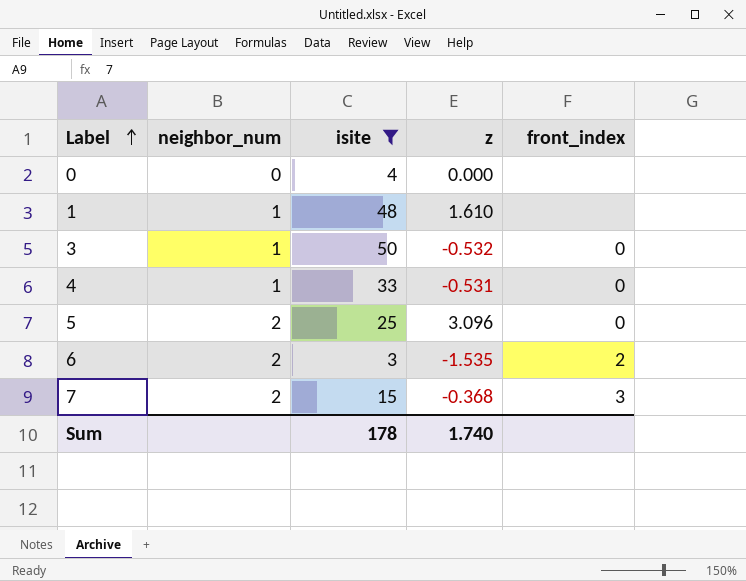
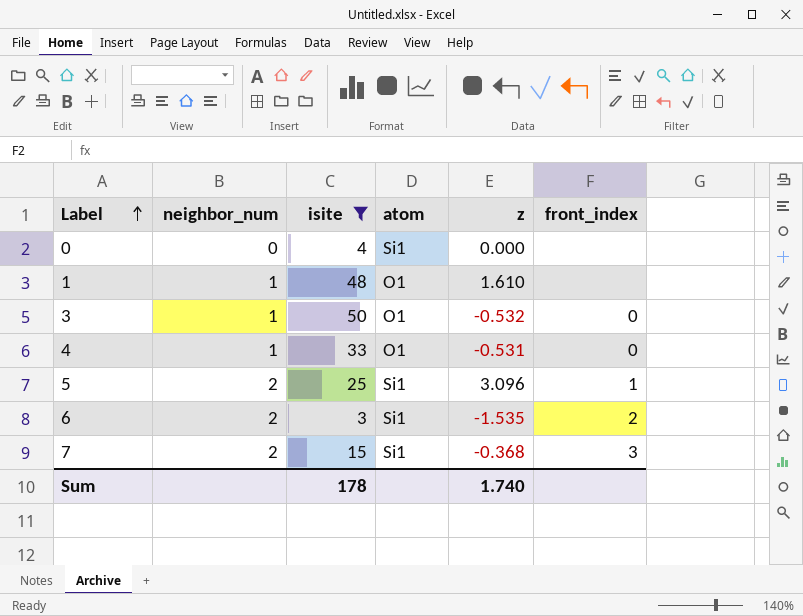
column atom | position: none -> 4
5 | front_index: 0 -> 1

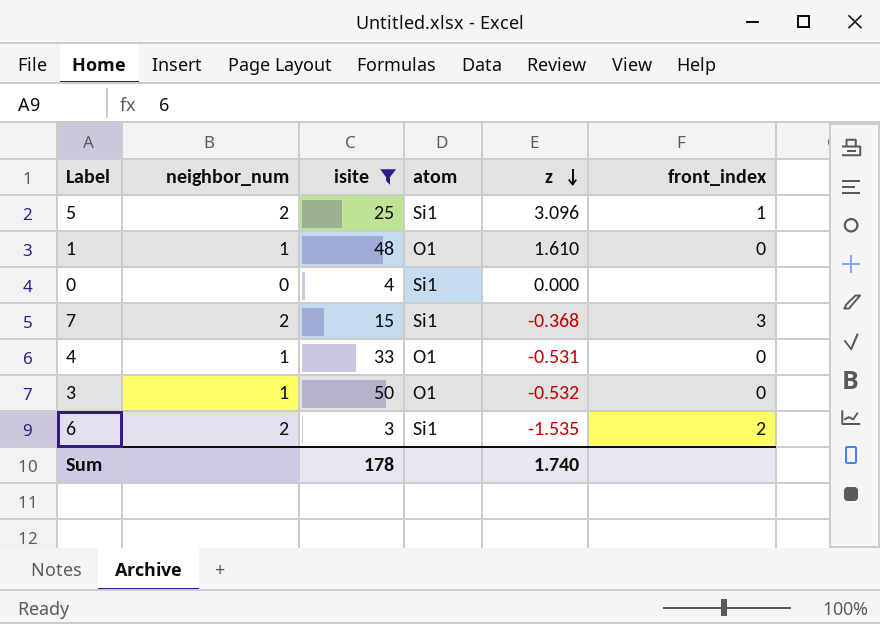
row order: Label ascending -> z descending
1 | front_index: none -> 0

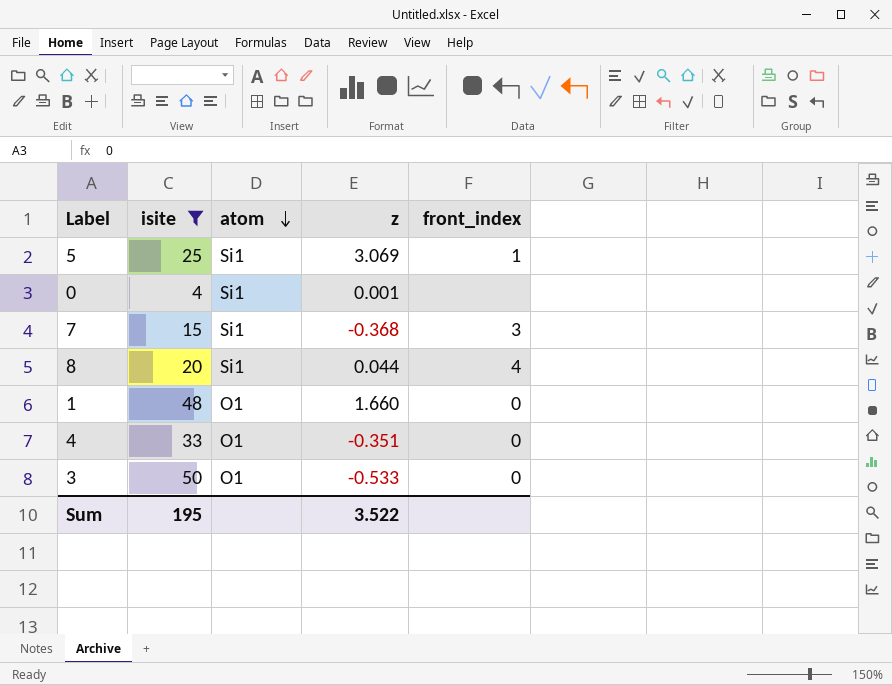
row order: z descending -> atom descending
column neighbor_num | position: 2 -> none
row 6: 2 | 3 | Si1 | -1.535 | 2 -> none
5 | z: 3.096 -> 3.069
0 | z: 0.000 -> 0.001
row 8: none -> 20 | Si1 | 0.044 | 4
1 | z: 1.610 -> 1.660
4 | z: -0.531 -> -0.351
3 | z: -0.532 -> -0.533
Sum | isite: 178 -> 195
Sum | z: 1.740 -> 3.522

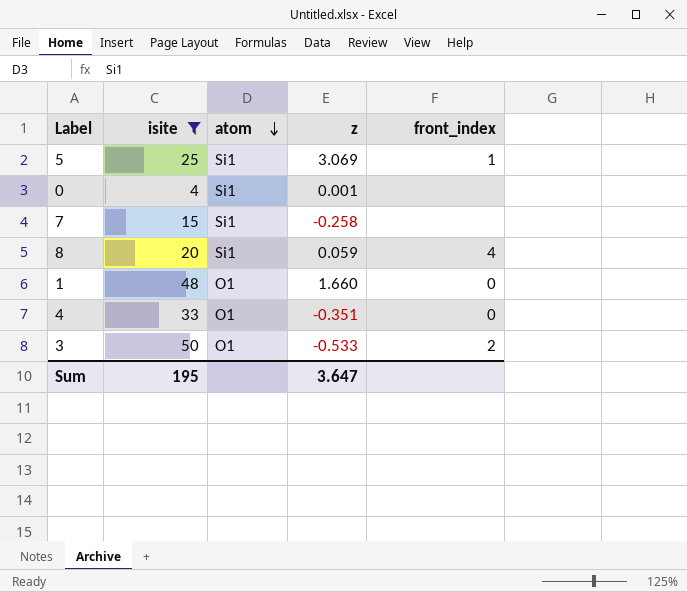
7 | z: -0.368 -> -0.258
7 | front_index: 3 -> none
8 | z: 0.044 -> 0.059
3 | front_index: 0 -> 2
Sum | z: 3.522 -> 3.647

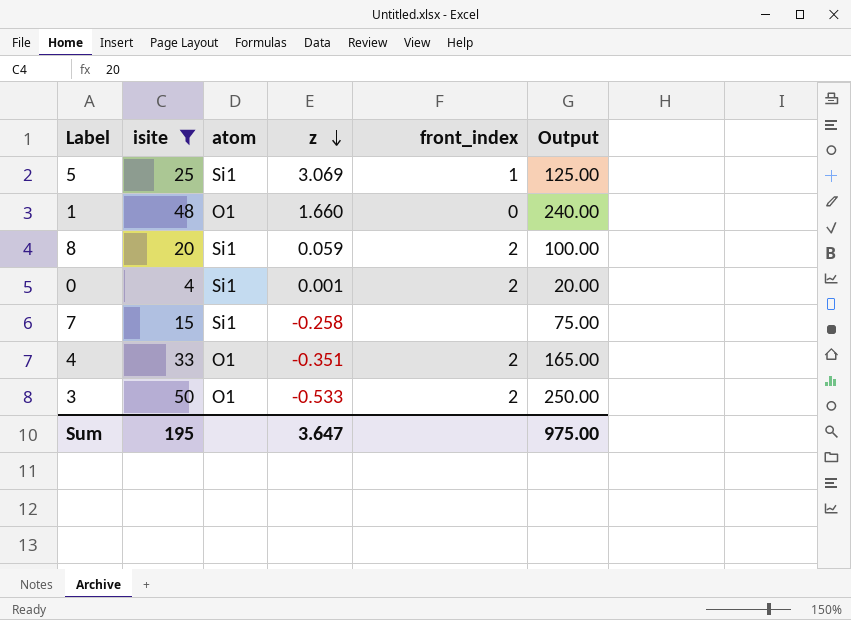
row order: atom descending -> z descending
column Output | formula: none -> [isite] * 5
8 | front_index: 4 -> 2
0 | front_index: none -> 2
4 | front_index: 0 -> 2

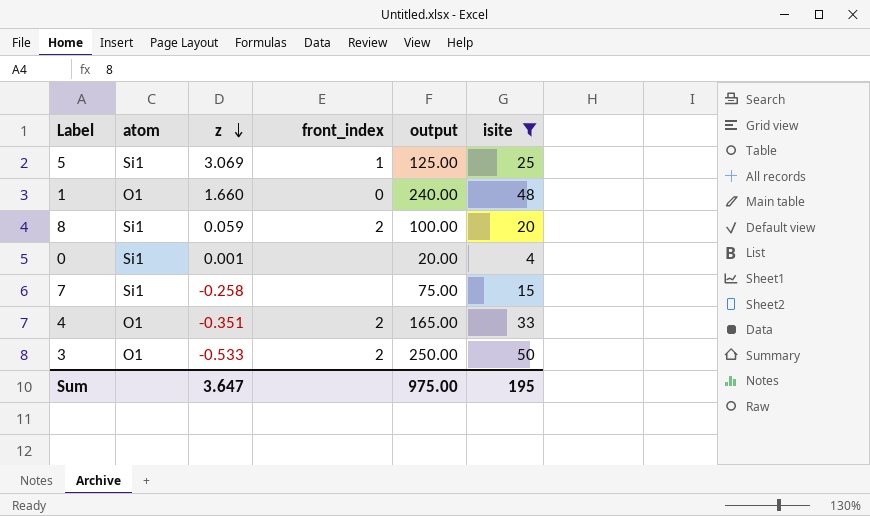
column name: Output -> output
column isite | position: 2 -> 6
0 | front_index: 2 -> none

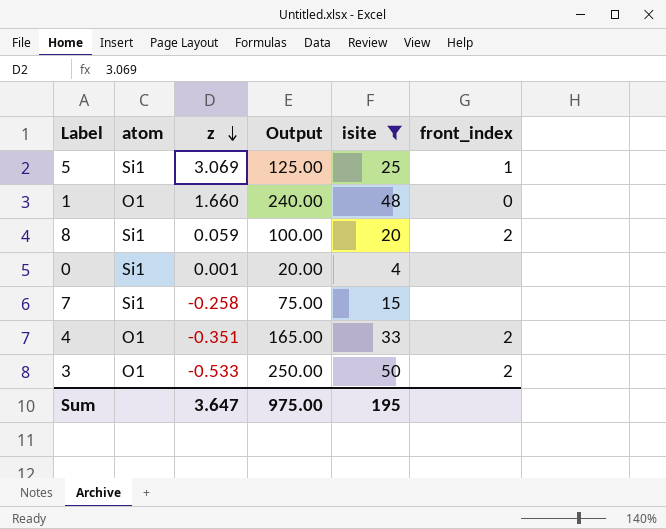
column name: output -> Output
column front_index | position: 4 -> 6

